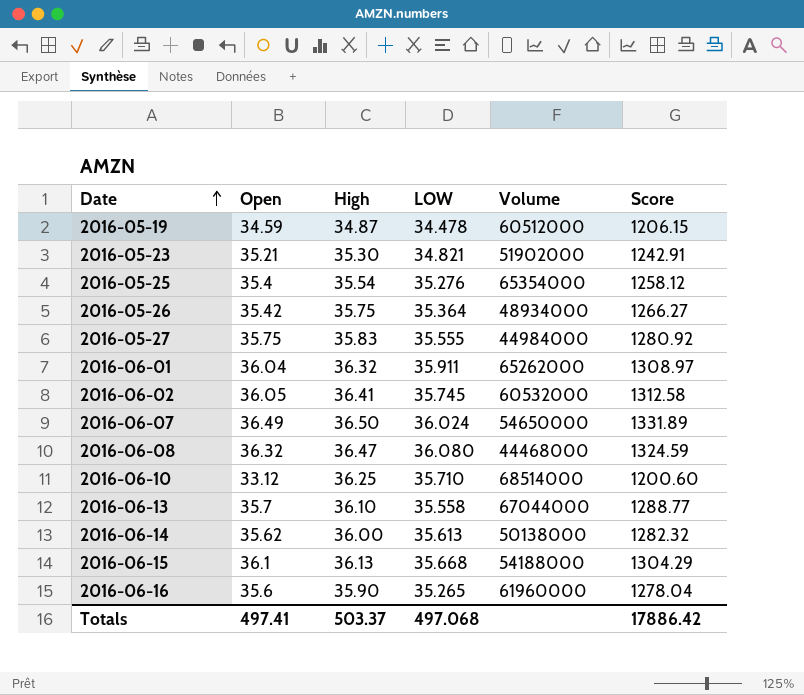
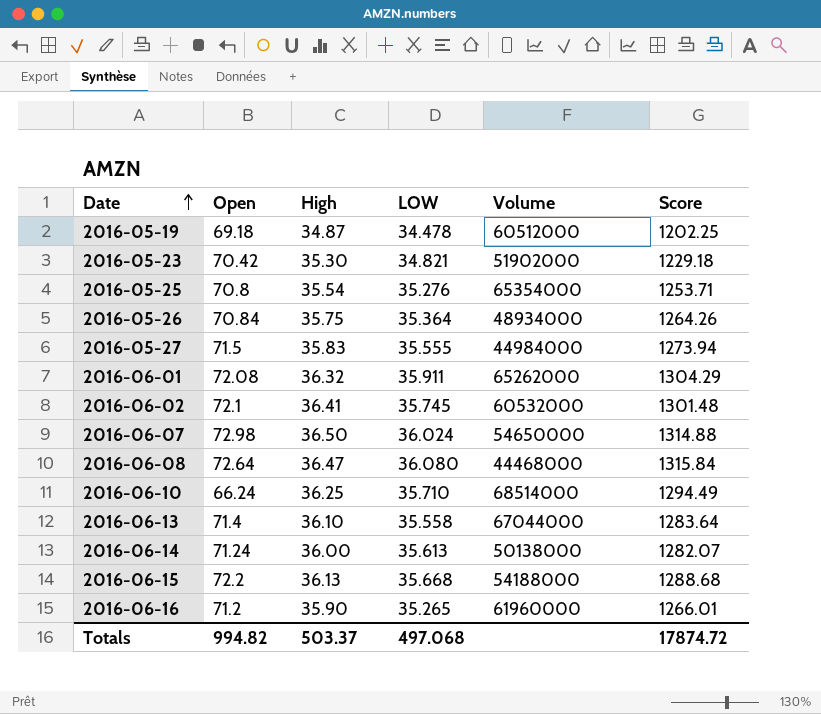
column Score | formula: [Open] * [High] -> [High] * [LOW]
2016-05-19 | Open: 34.59 -> 69.18
2016-05-23 | Open: 35.21 -> 70.42
2016-05-25 | Open: 35.4 -> 70.8
2016-05-26 | Open: 35.42 -> 70.84
2016-05-27 | Open: 35.75 -> 71.5
2016-06-01 | Open: 36.04 -> 72.08
2016-06-02 | Open: 36.05 -> 72.1
2016-06-07 | Open: 36.49 -> 72.98
2016-06-08 | Open: 36.32 -> 72.64
2016-06-10 | Open: 33.12 -> 66.24
2016-06-13 | Open: 35.7 -> 71.4
2016-06-14 | Open: 35.62 -> 71.24
2016-06-15 | Open: 36.1 -> 72.2
2016-06-16 | Open: 35.6 -> 71.2
Totals | Open: 497.41 -> 994.82
Totals | Score: 17886.42 -> 17874.72

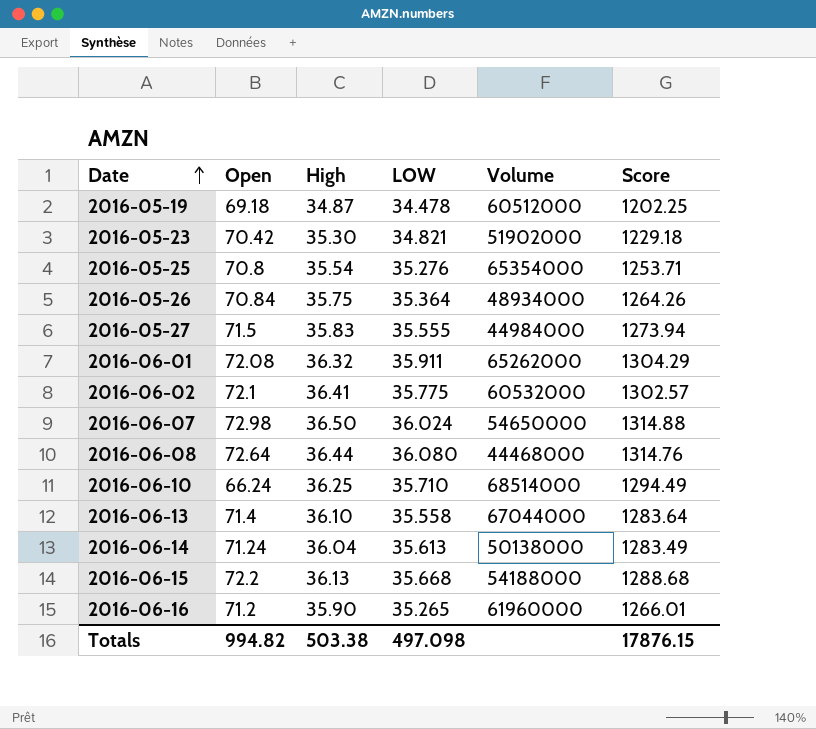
2016-06-02 | LOW: 35.745 -> 35.775
2016-06-02 | Score: 1301.48 -> 1302.57
2016-06-08 | High: 36.47 -> 36.44
2016-06-08 | Score: 1315.84 -> 1314.76
2016-06-14 | High: 36.00 -> 36.04
2016-06-14 | Score: 1282.07 -> 1283.49
Totals | High: 503.37 -> 503.38
Totals | LOW: 497.068 -> 497.098
Totals | Score: 17874.72 -> 17876.15

